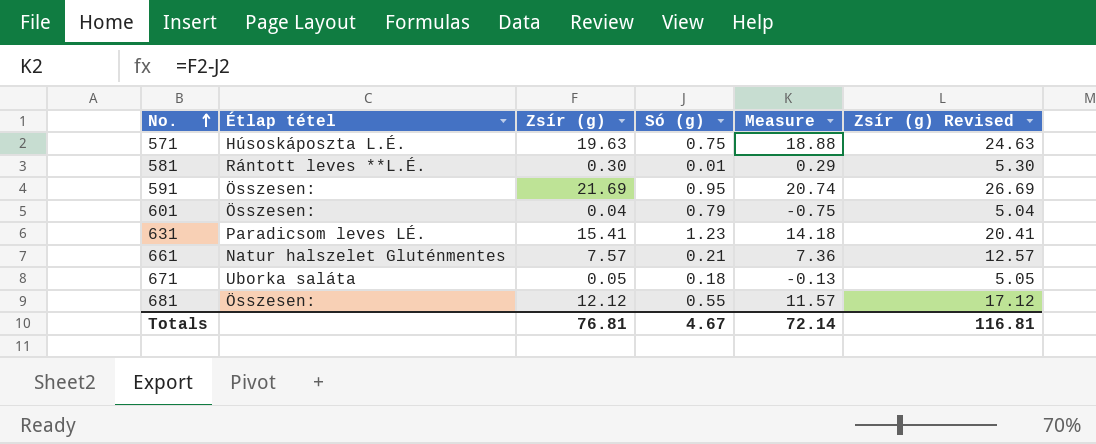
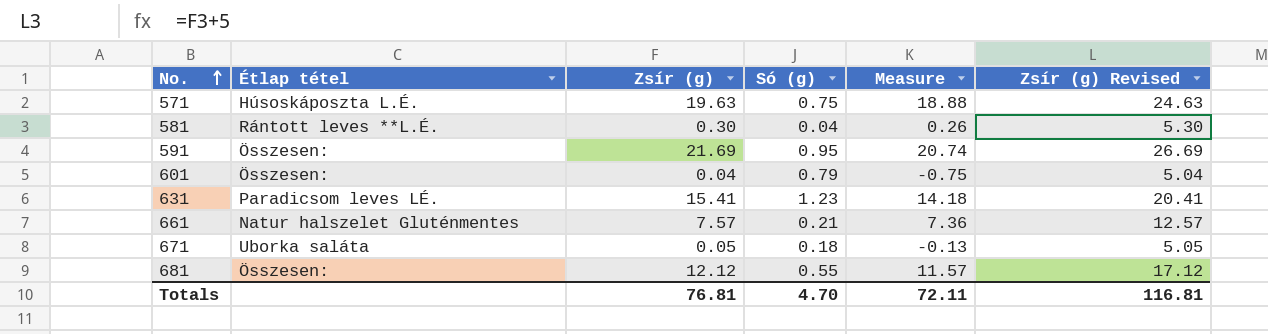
581 | Só (g): 0.01 -> 0.04
581 | Measure: 0.29 -> 0.26
Totals | Só (g): 4.67 -> 4.70
Totals | Measure: 72.14 -> 72.11

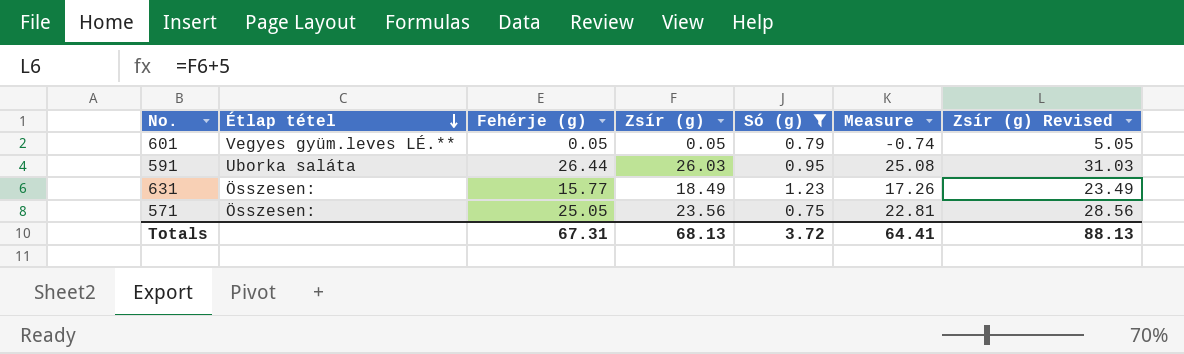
filter: none -> Só (g) >= 0.75
row order: No. ascending -> Étlap tétel descending
column Fehérje (g) | position: none -> 3
601 | Étlap tétel: Összesen: -> Vegyes gyüm.leves LÉ.**
601 | Zsír (g): 0.04 -> 0.05
601 | Measure: -0.75 -> -0.74
601 | Zsír (g) Revised: 5.04 -> 5.05
591 | Étlap tétel: Összesen: -> Uborka saláta
591 | Zsír (g): 21.69 -> 26.03
591 | Measure: 20.74 -> 25.08
591 | Zsír (g) Revised: 26.69 -> 31.03
631 | Étlap tétel: Paradicsom leves LÉ. -> Összesen:
631 | Zsír (g): 15.41 -> 18.49
631 | Measure: 14.18 -> 17.26
631 | Zsír (g) Revised: 20.41 -> 23.49
571 | Étlap tétel: Húsoskáposzta L.É. -> Összesen:
571 | Zsír (g): 19.63 -> 23.56
571 | Measure: 18.88 -> 22.81
571 | Zsír (g) Revised: 24.63 -> 28.56
Totals | Zsír (g): 76.81 -> 68.13
Totals | Só (g): 4.70 -> 3.72
Totals | Measure: 72.11 -> 64.41
Totals | Zsír (g) Revised: 116.81 -> 88.13

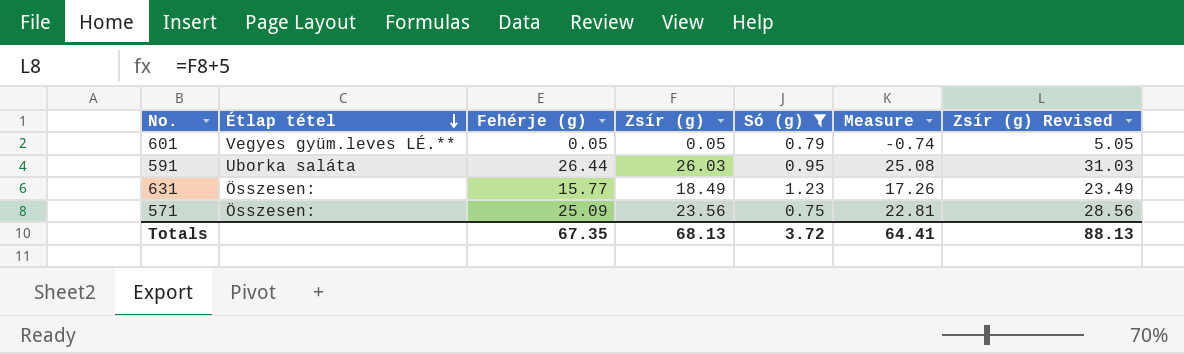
571 | Fehérje (g): 25.05 -> 25.09
Totals | Fehérje (g): 67.31 -> 67.35

